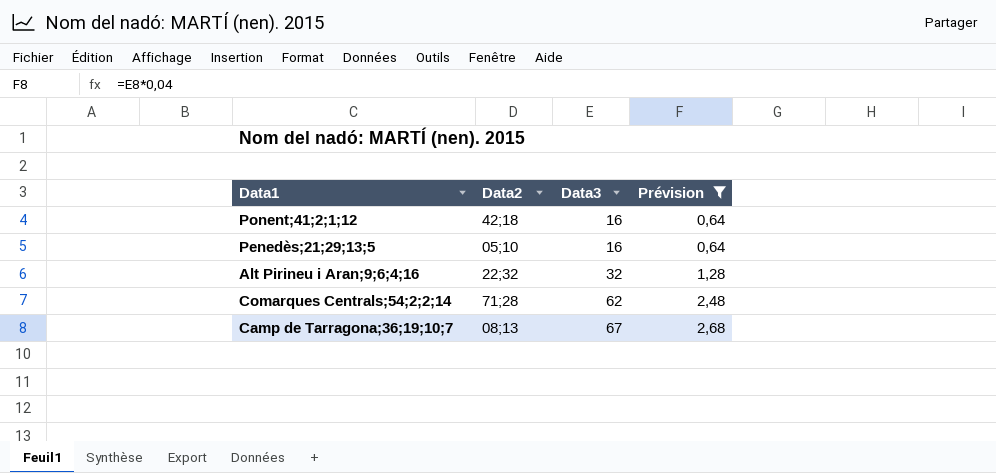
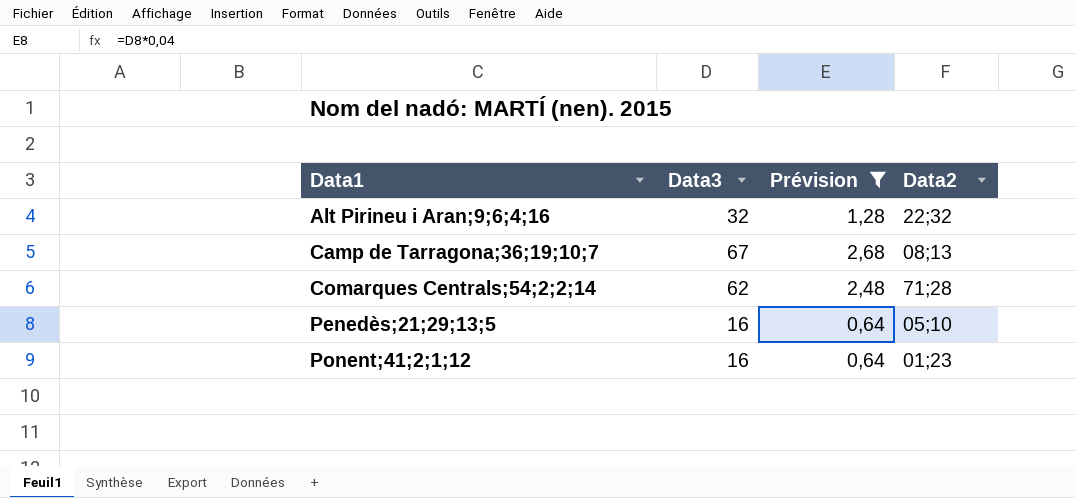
row order: Data3 ascending -> Data1 ascending
column Data2 | position: 2 -> 4
Ponent;41;2;1;12 | Data2: 42;18 -> 01;23

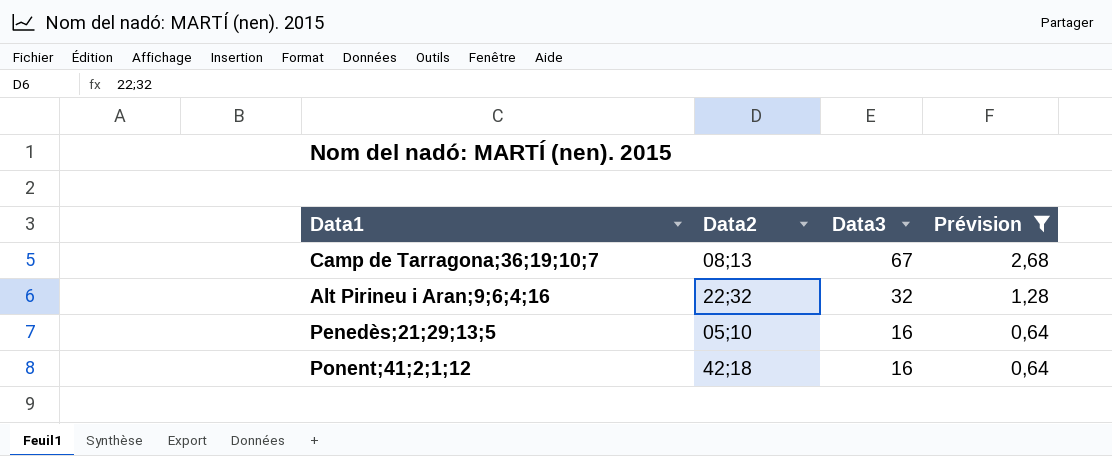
row order: Data1 ascending -> Data3 descending
column Data2 | position: 4 -> 2
row Comarques Centrals;54;2;2;14: 62 | 2,48 | 71;28 -> none
Ponent;41;2;1;12 | Data2: 01;23 -> 42;18

